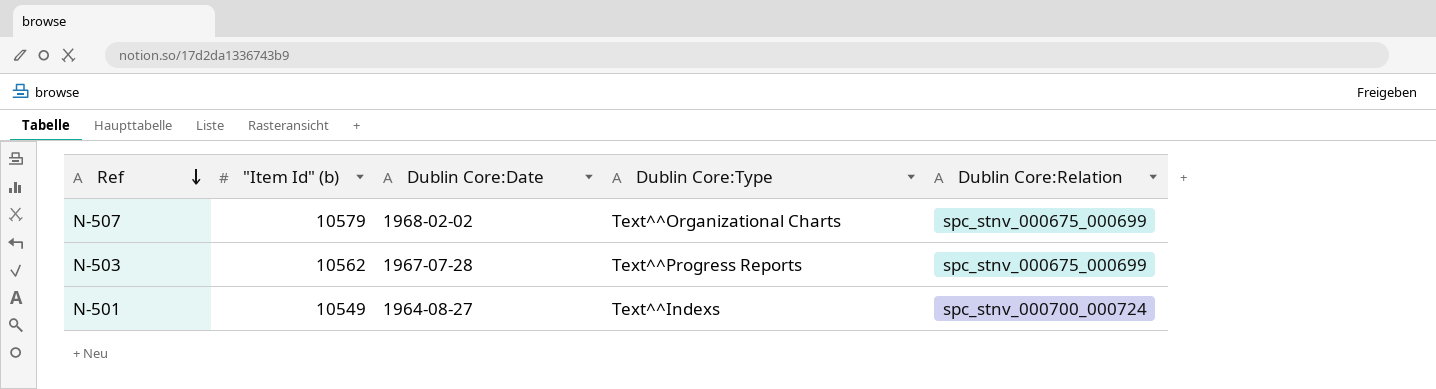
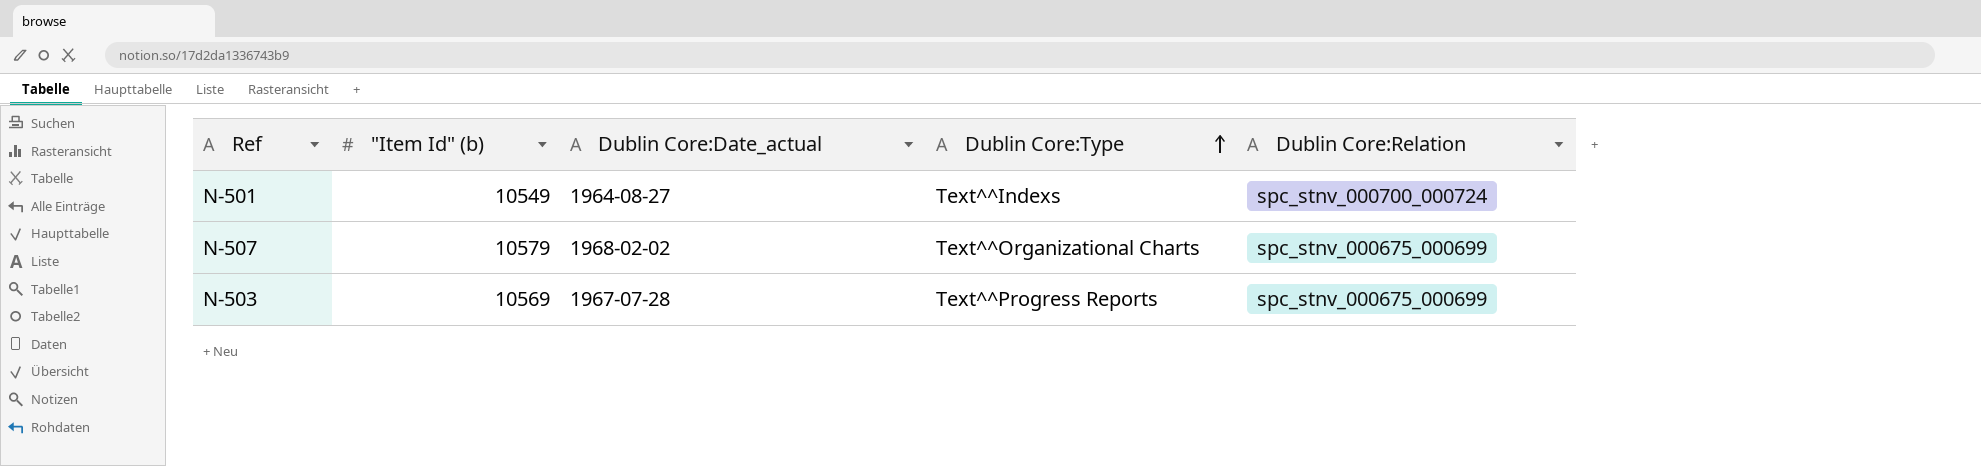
row order: Ref descending -> Dublin Core:Type ascending
column name: Dublin Core:Date -> Dublin Core:Date_actual
N-503 | "Item Id" (b): 10562 -> 10569

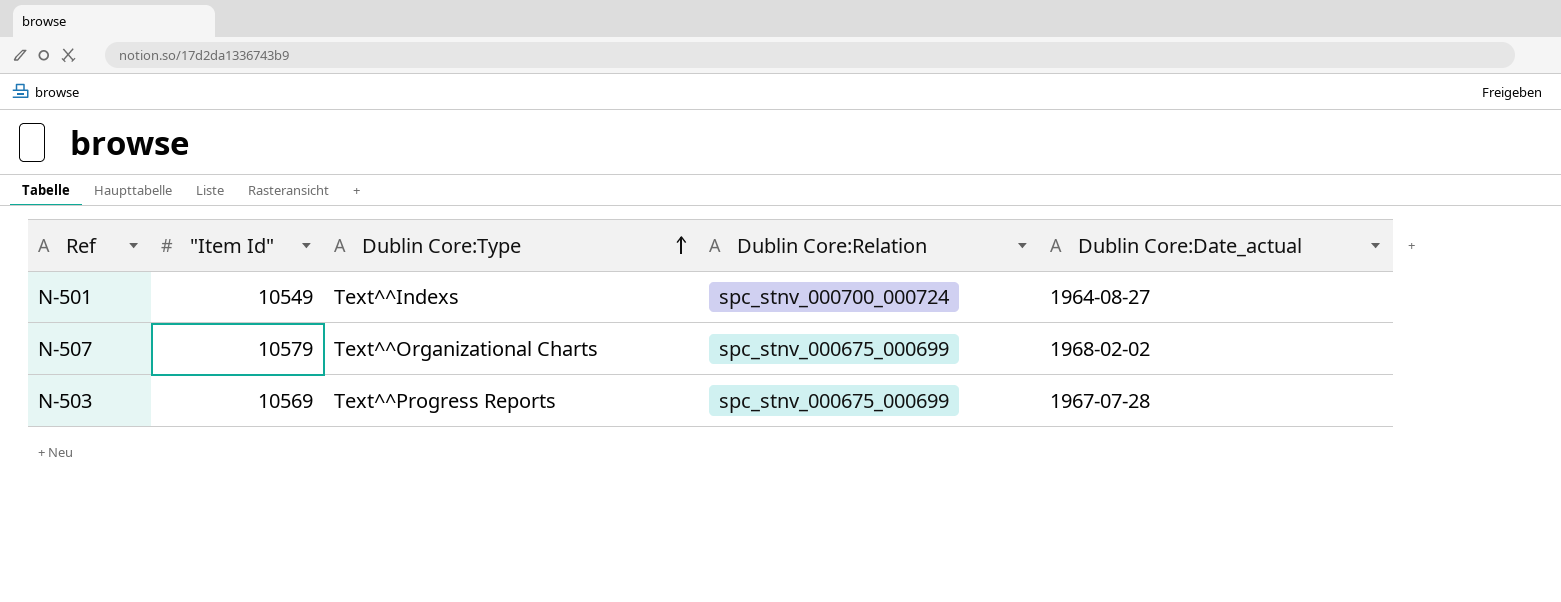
column name: "Item Id" (b) -> "Item Id"
column Dublin Core:Date_actual | position: 3 -> 5

